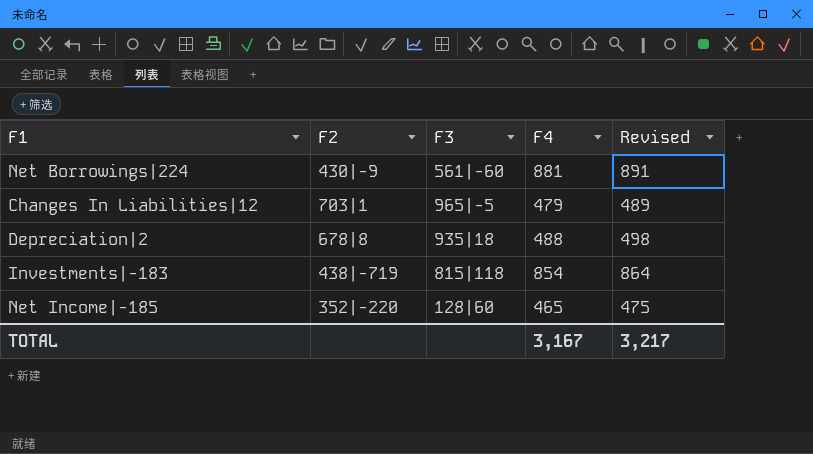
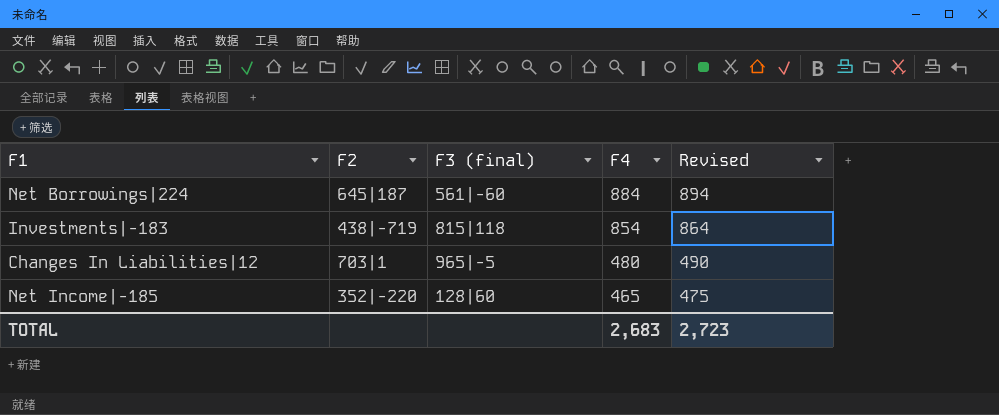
row order: none -> F4 descending
column name: F3 -> F3 (final)
row Depreciation|2: 678|8 | 935|18 | 488 | 498 -> none
Net Borrowings|224 | F2: 430|-9 -> 645|187
Net Borrowings|224 | F4: 881 -> 884
Net Borrowings|224 | Revised: 891 -> 894
Changes In Liabilities|12 | F4: 479 -> 480
Changes In Liabilities|12 | Revised: 489 -> 490
TOTAL | F4: 3,167 -> 2,683
TOTAL | Revised: 3,217 -> 2,723

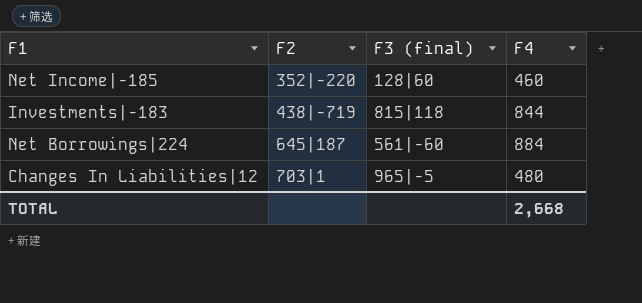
row order: F4 descending -> F2 ascending
column Revised | formula: [F4] + 10 -> none
Net Income|-185 | F4: 465 -> 460
Investments|-183 | F4: 854 -> 844
TOTAL | F4: 2,683 -> 2,668

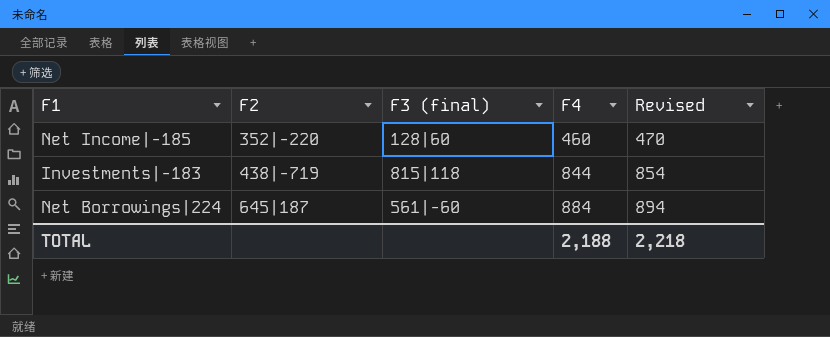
column Revised | formula: none -> [F4] + 10
row Changes In Liabilities|12: 703|1 | 965|-5 | 480 -> none
TOTAL | F4: 2,668 -> 2,188

